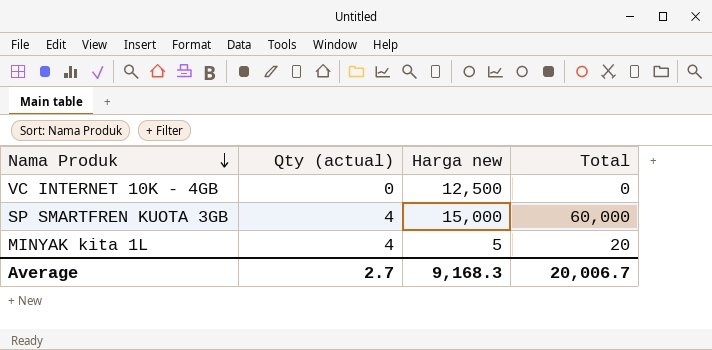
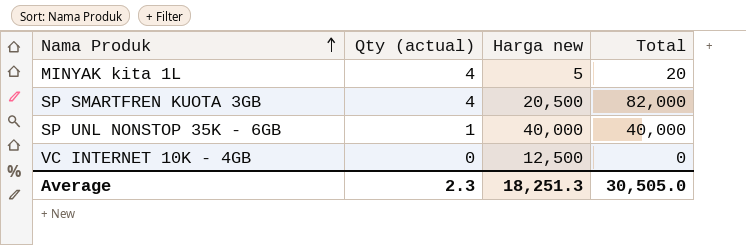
row order: Nama Produk descending -> Nama Produk ascending
SP SMARTFREN KUOTA 3GB | Harga new: 15,000 -> 20,500
SP SMARTFREN KUOTA 3GB | Total: 60,000 -> 82,000
row SP UNL NONSTOP 35K - 6GB: none -> 1 | 40,000 | 40,000
Average | Qty (actual): 2.7 -> 2.3
Average | Harga new: 9,168.3 -> 18,251.3
Average | Total: 20,006.7 -> 30,505.0

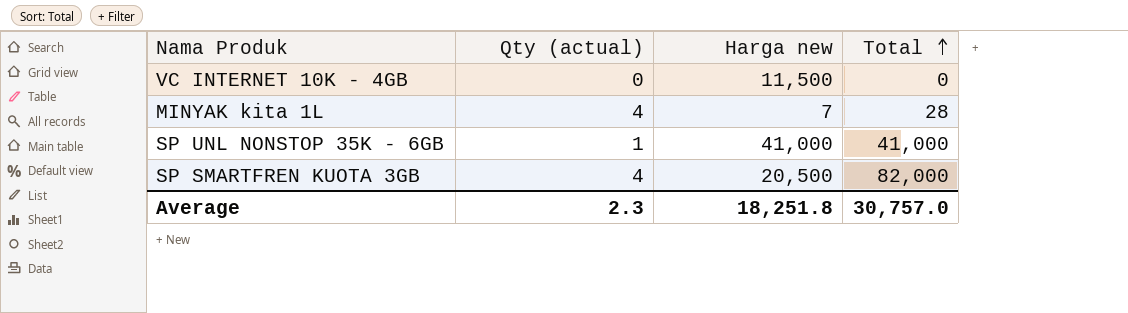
row order: Nama Produk ascending -> Total ascending
VC INTERNET 10K - 4GB | Harga new: 12,500 -> 11,500
MINYAK kita 1L | Harga new: 5 -> 7
MINYAK kita 1L | Total: 20 -> 28
SP UNL NONSTOP 35K - 6GB | Harga new: 40,000 -> 41,000
SP UNL NONSTOP 35K - 6GB | Total: 40,000 -> 41,000
Average | Harga new: 18,251.3 -> 18,251.8
Average | Total: 30,505.0 -> 30,757.0

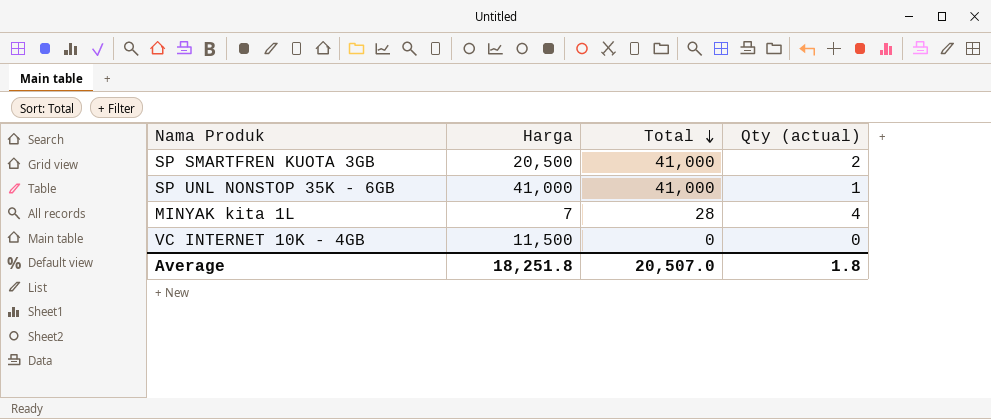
row order: Total ascending -> Total descending
column name: Harga new -> Harga
column Qty (actual) | position: 2 -> 4
SP SMARTFREN KUOTA 3GB | Total: 82,000 -> 41,000
SP SMARTFREN KUOTA 3GB | Qty (actual): 4 -> 2
Average | Total: 30,757.0 -> 20,507.0
Average | Qty (actual): 2.3 -> 1.8

